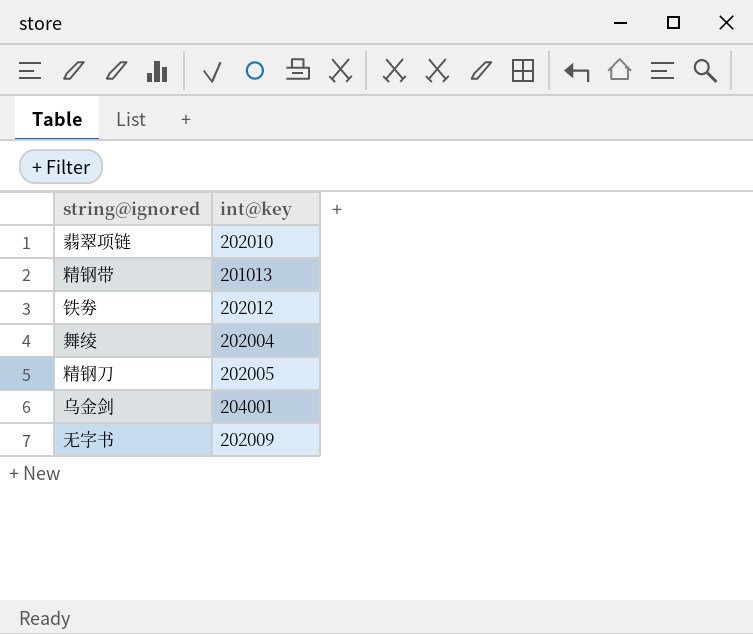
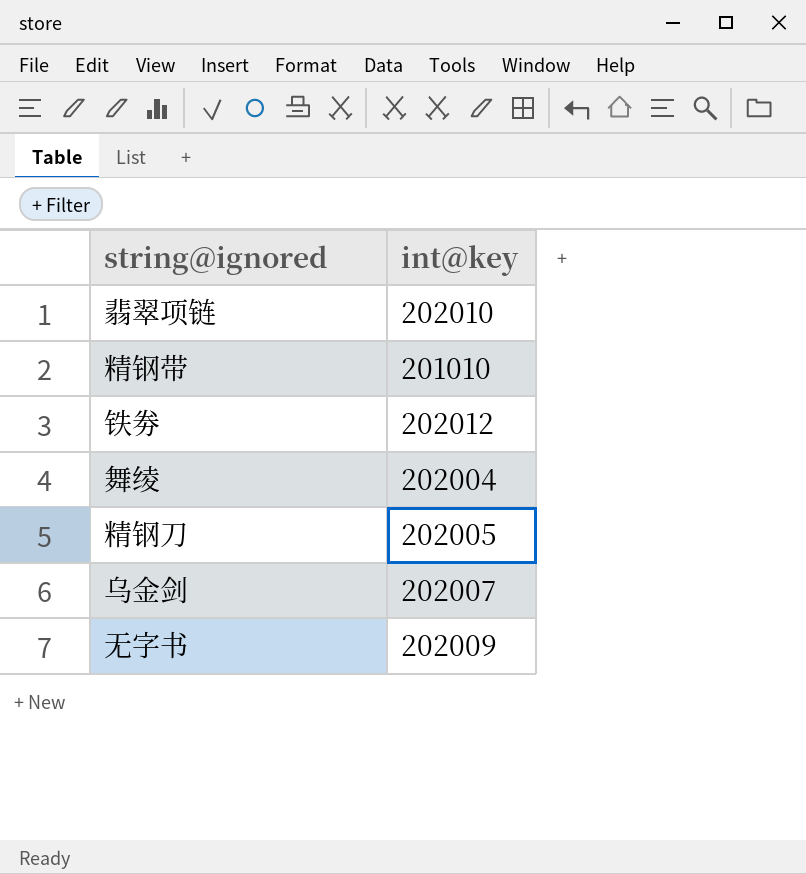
精钢带 | int@key: 201013 -> 201010
乌金剑 | int@key: 204001 -> 202007

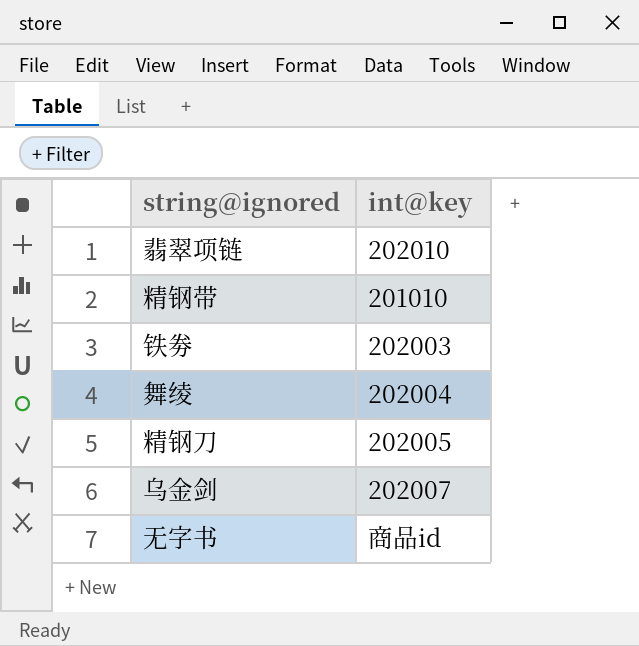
铁劵 | int@key: 202012 -> 202003
无字书 | int@key: 202009 -> 商品id

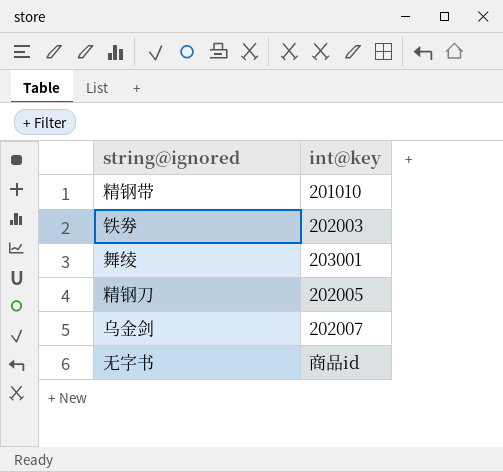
row 翡翠项链: 202010 -> none
舞绫 | int@key: 202004 -> 203001

